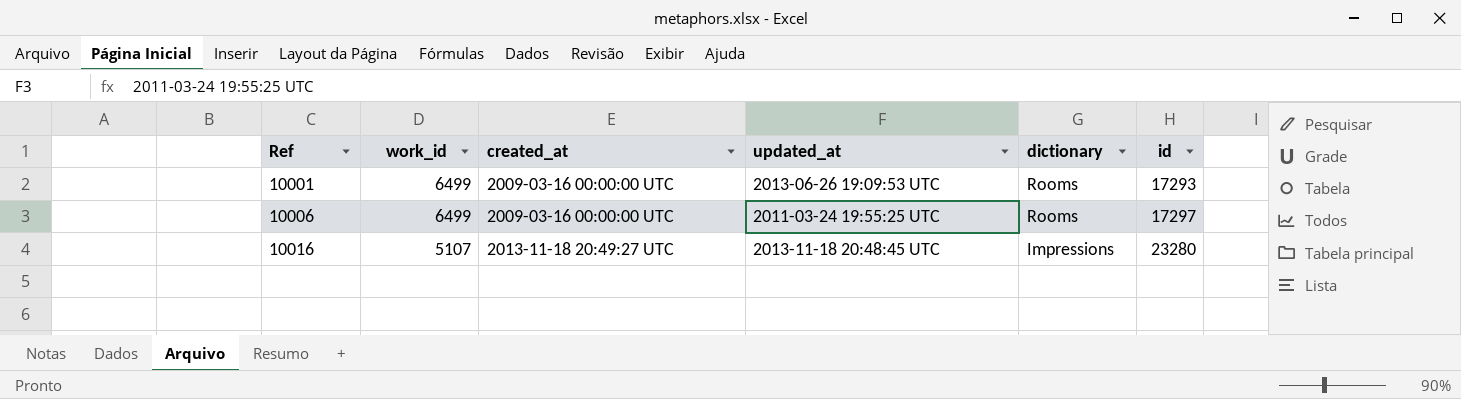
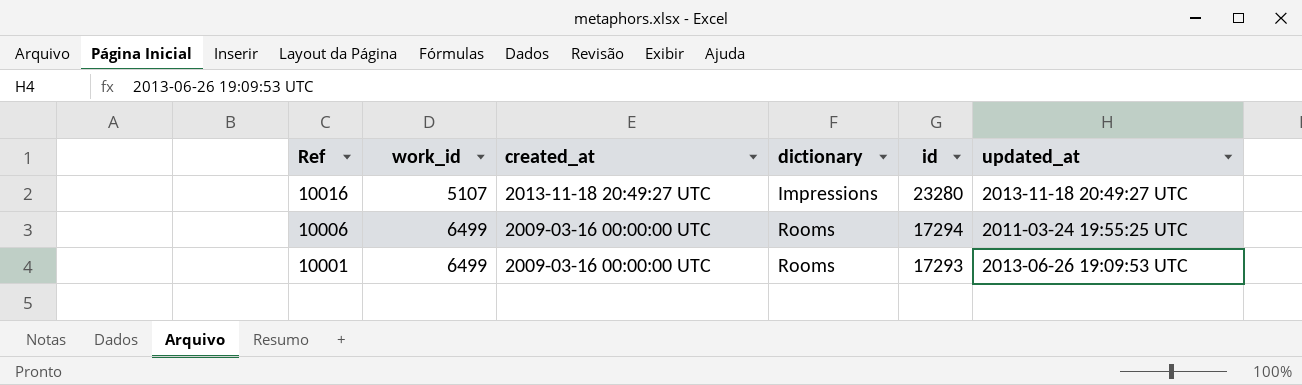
row order: Ref ascending -> Ref descending
column updated_at | position: 4 -> 6
10016 | updated_at: 2013-11-18 20:48:45 UTC -> 2013-11-18 20:49:27 UTC
10006 | id: 17297 -> 17294

